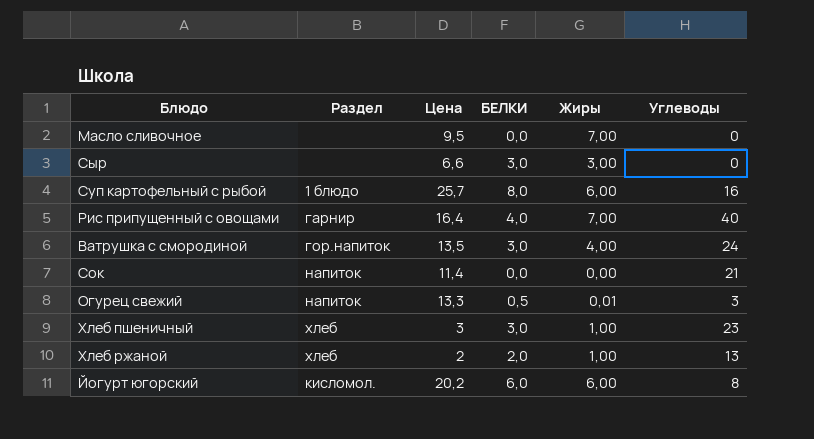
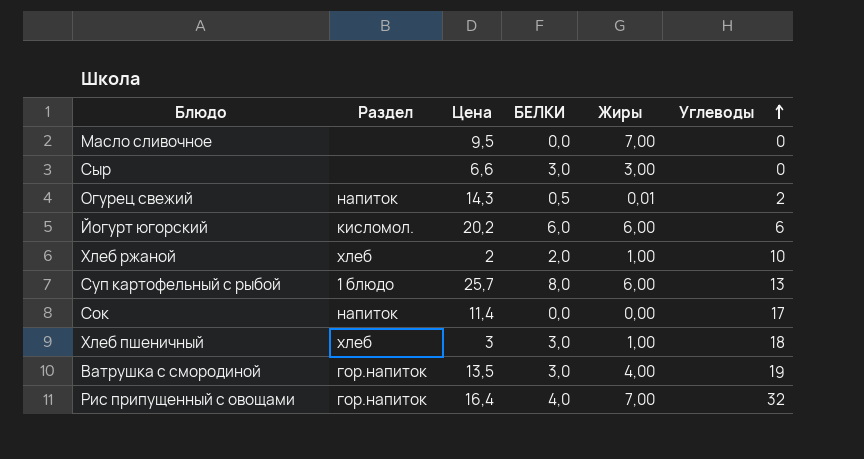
row order: none -> Углеводы ascending
Огурец свежий | Цена: 13,3 -> 14,3
Огурец свежий | Углеводы: 3 -> 2
Йогурт югорский | Углеводы: 8 -> 6
Хлеб ржаной | Углеводы: 13 -> 10
Суп картофельный с рыбой | Углеводы: 16 -> 13
Сок | Углеводы: 21 -> 17
Хлеб пшеничный | Углеводы: 23 -> 18
Ватрушка с смородиной | Углеводы: 24 -> 19
Рис припущенный с овощами | Раздел: гарнир -> гор.напиток
Рис припущенный с овощами | Углеводы: 40 -> 32

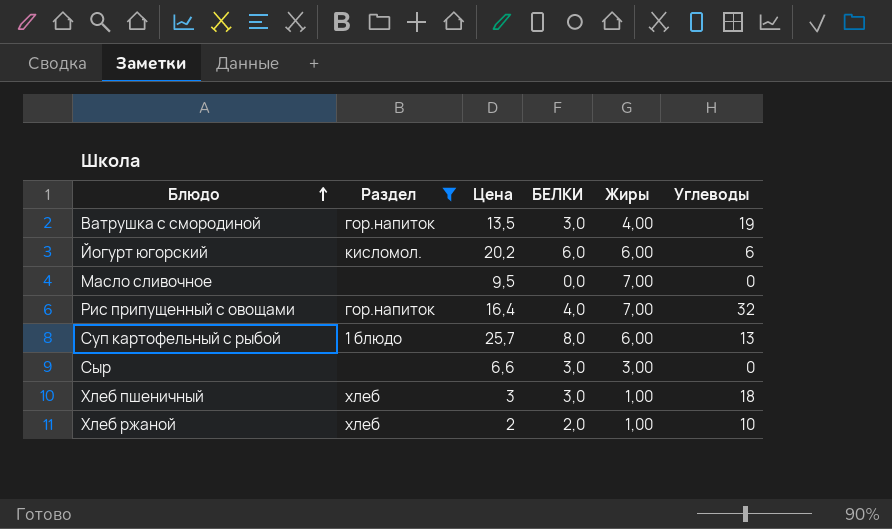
filter: none -> Раздел != напиток
row order: Углеводы ascending -> Блюдо ascending

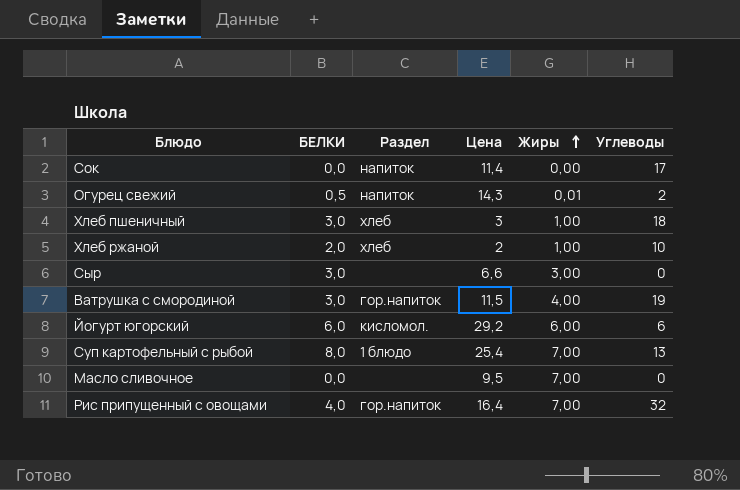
filter: Раздел != напиток -> none
row order: Блюдо ascending -> Жиры ascending
column БЕЛКИ | position: 4 -> 2
Ватрушка с смородиной | Цена: 13,5 -> 11,5
Йогурт югорский | Цена: 20,2 -> 29,2
Суп картофельный с рыбой | Цена: 25,7 -> 25,4
Суп картофельный с рыбой | Жиры: 6,00 -> 7,00

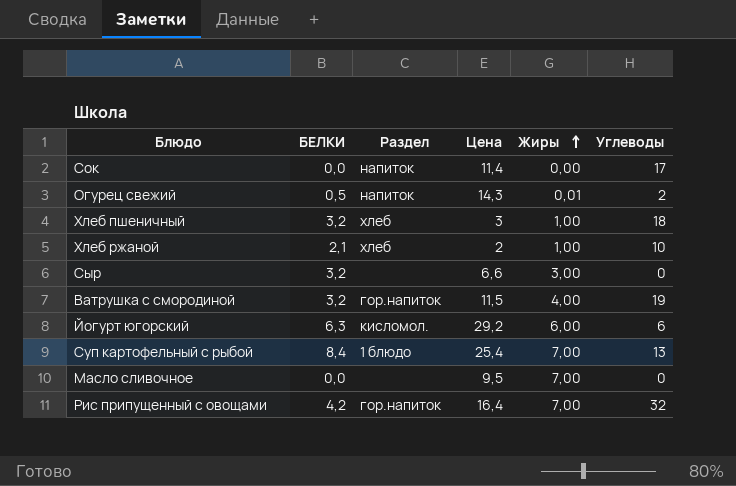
Хлеб пшеничный | БЕЛКИ: 3,0 -> 3,2
Хлеб ржаной | БЕЛКИ: 2,0 -> 2,1
Сыр | БЕЛКИ: 3,0 -> 3,2
Ватрушка с смородиной | БЕЛКИ: 3,0 -> 3,2
Йогурт югорский | БЕЛКИ: 6,0 -> 6,3
Суп картофельный с рыбой | БЕЛКИ: 8,0 -> 8,4
Рис припущенный с овощами | БЕЛКИ: 4,0 -> 4,2

